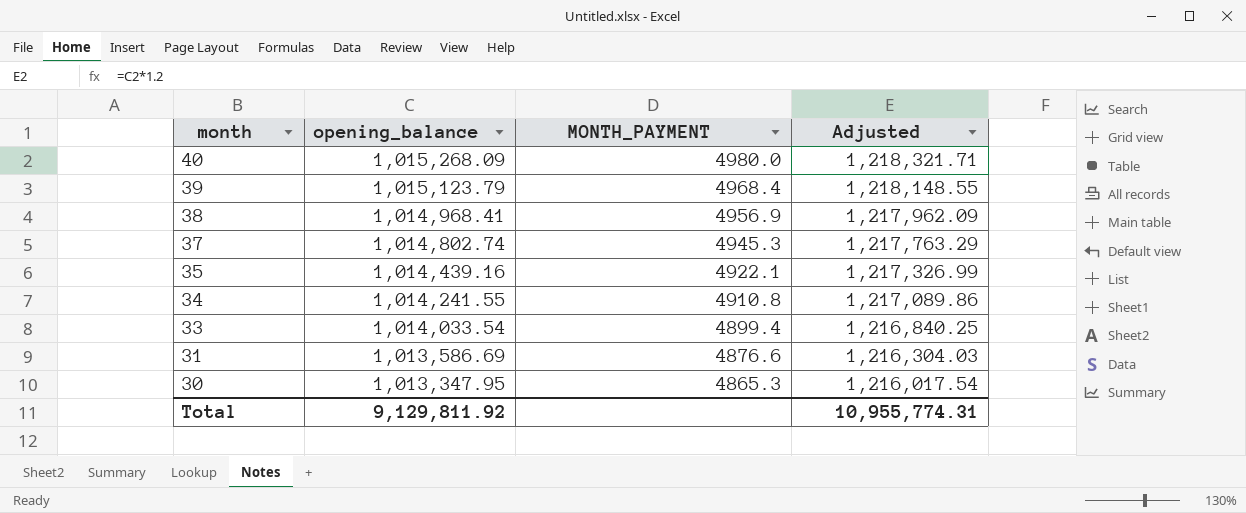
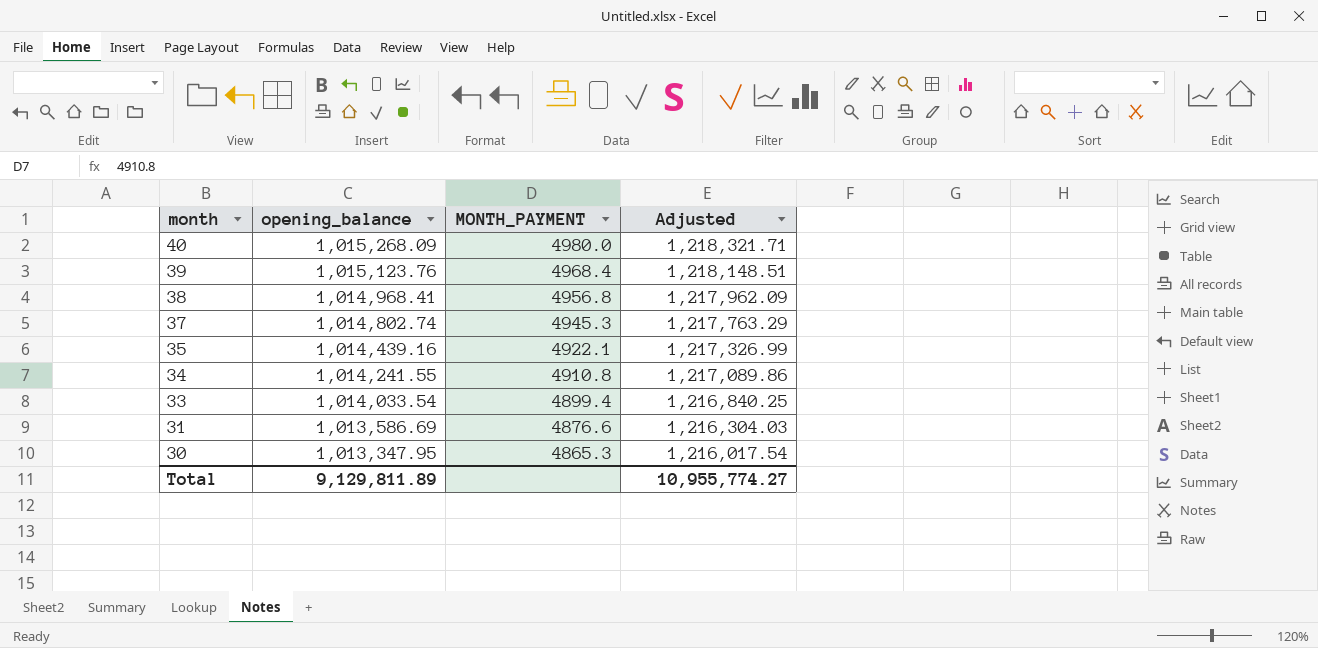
39 | opening_balance: 1,015,123.79 -> 1,015,123.76
39 | Adjusted: 1,218,148.55 -> 1,218,148.51
38 | MONTH_PAYMENT: 4956.9 -> 4956.8
Total | opening_balance: 9,129,811.92 -> 9,129,811.89
Total | Adjusted: 10,955,774.31 -> 10,955,774.27

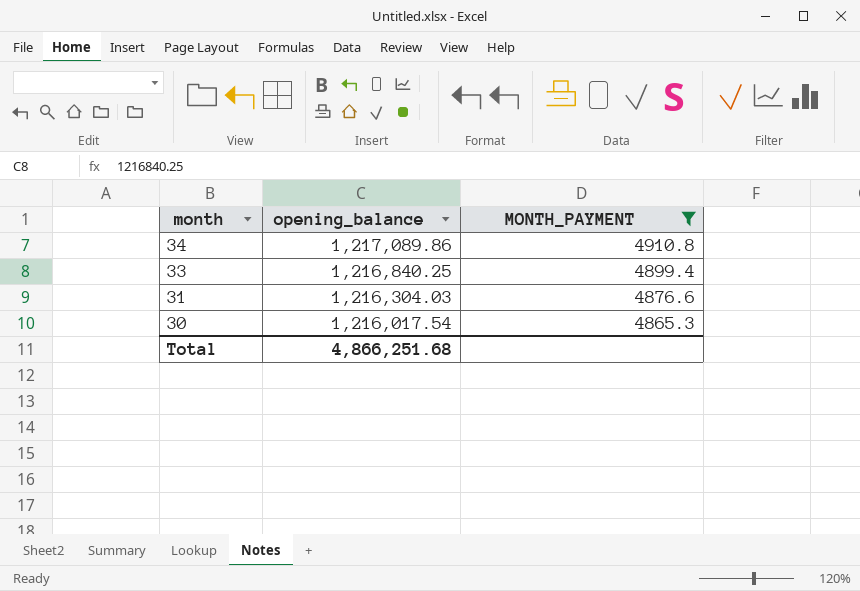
filter: none -> MONTH_PAYMENT <= 4910.8
column Adjusted | formula: [opening_balance] * 1.2 -> none
34 | opening_balance: 1,014,241.55 -> 1,217,089.86
33 | opening_balance: 1,014,033.54 -> 1,216,840.25
31 | opening_balance: 1,013,586.69 -> 1,216,304.03
30 | opening_balance: 1,013,347.95 -> 1,216,017.54
Total | opening_balance: 9,129,811.89 -> 4,866,251.68

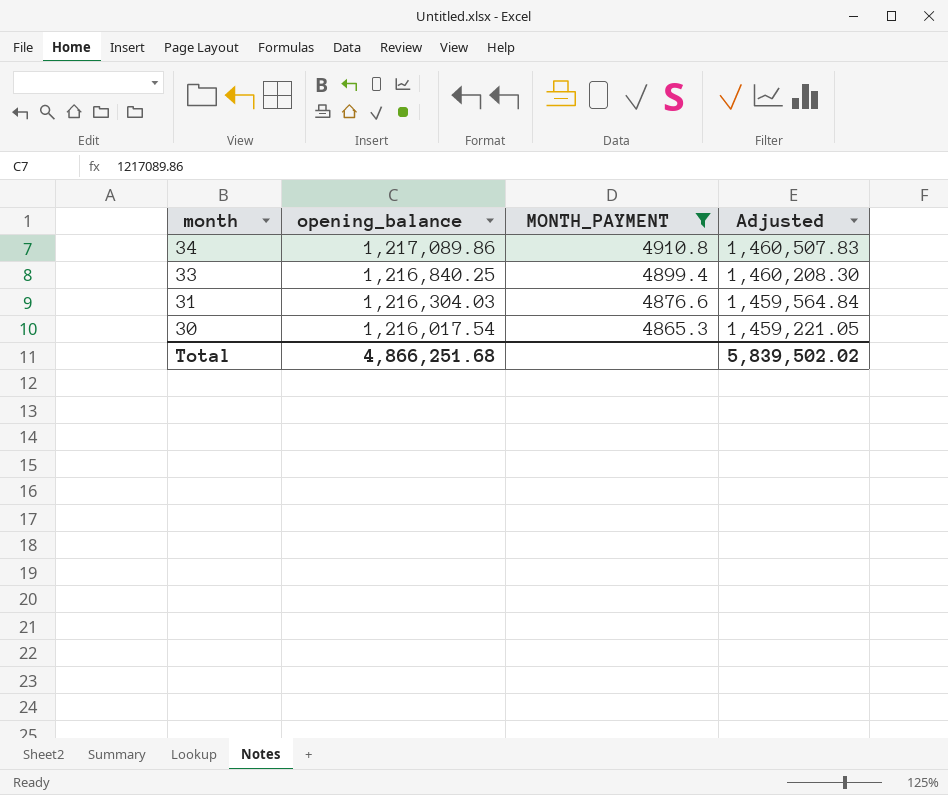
column Adjusted | formula: none -> [opening_balance] * 1.2

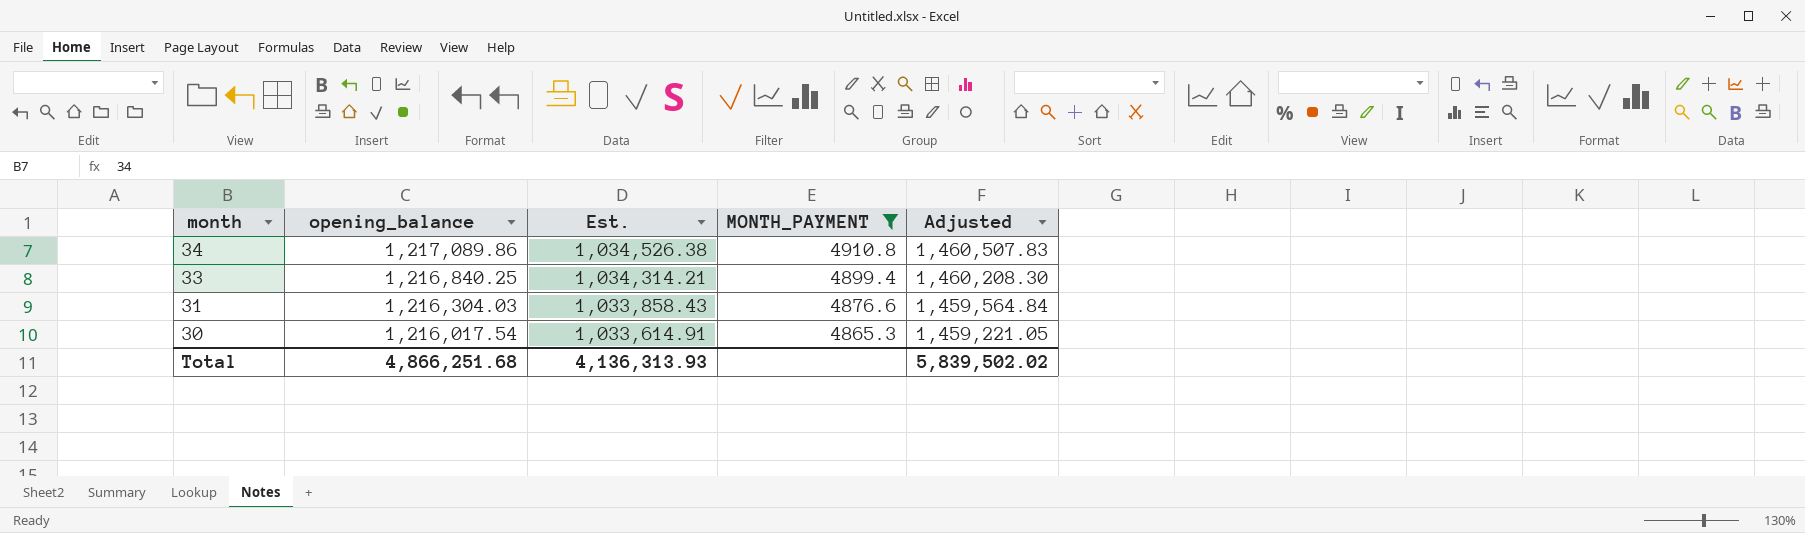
column Est. | formula: none -> [opening_balance] * 0.85

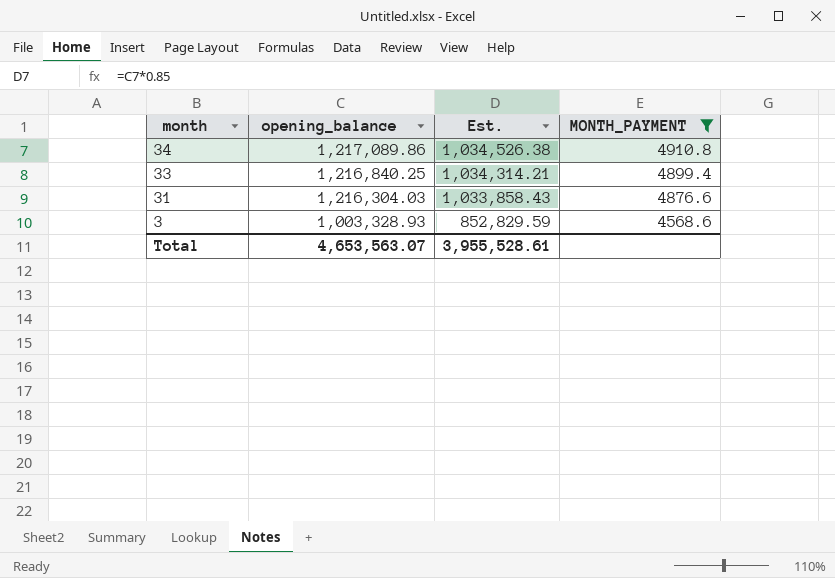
column Adjusted | formula: [opening_balance] * 1.2 -> none
row 30: 1,216,017.54 | 1,033,614.91 | 4865.3 | 1,459,221.05 -> none
row 3: none -> 1,003,328.93 | 852,829.59 | 4568.6
Total | opening_balance: 4,866,251.68 -> 4,653,563.07
Total | Est.: 4,136,313.93 -> 3,955,528.61

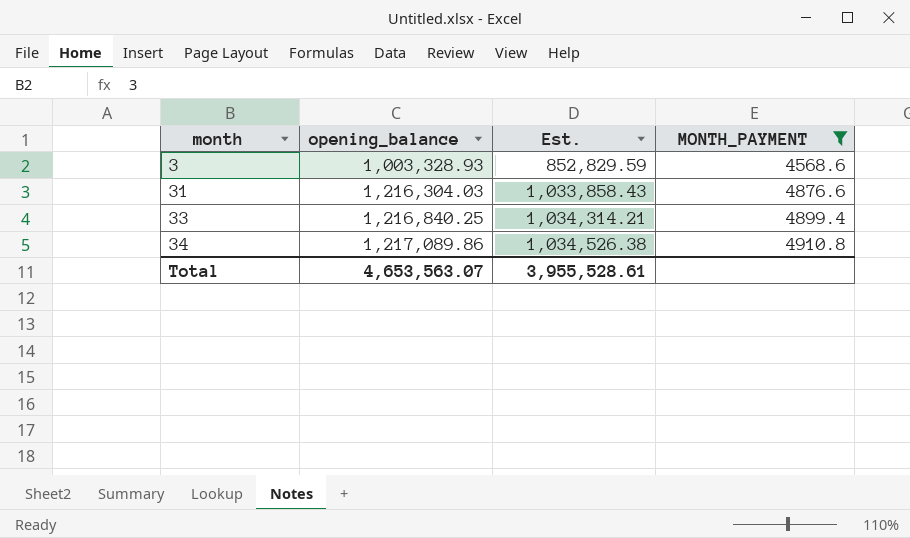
row order: month descending -> month ascending

